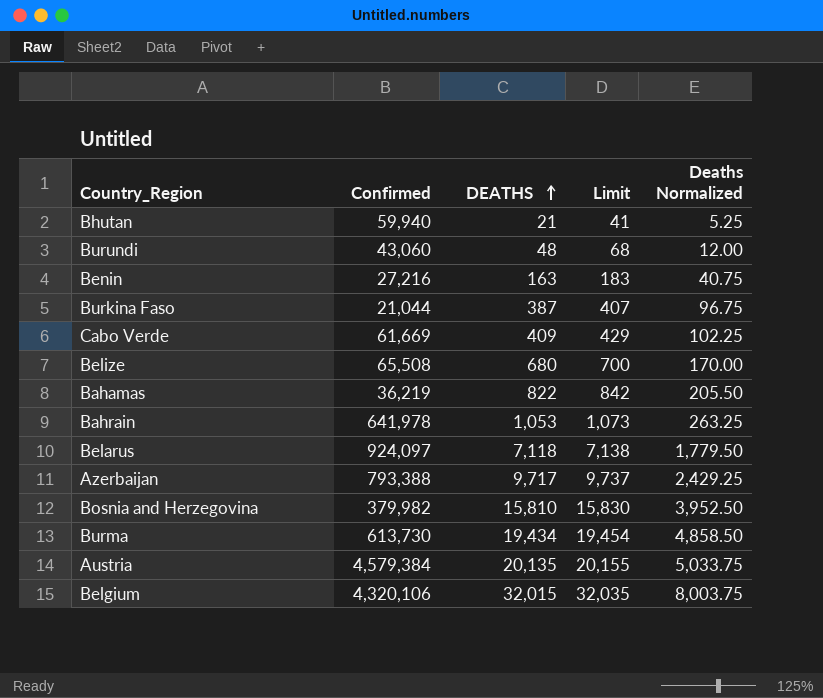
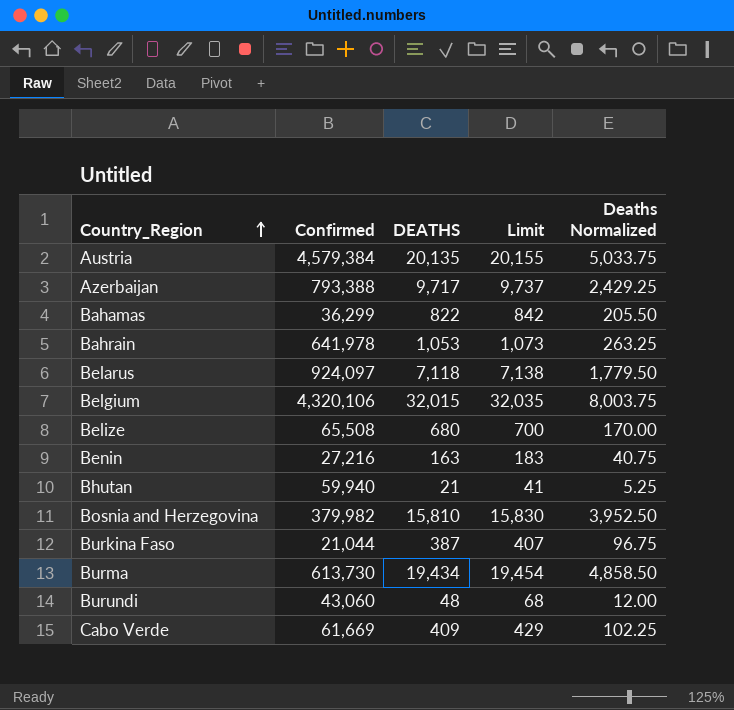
row order: DEATHS ascending -> Country_Region ascending
Bahamas | Confirmed: 36,219 -> 36,299

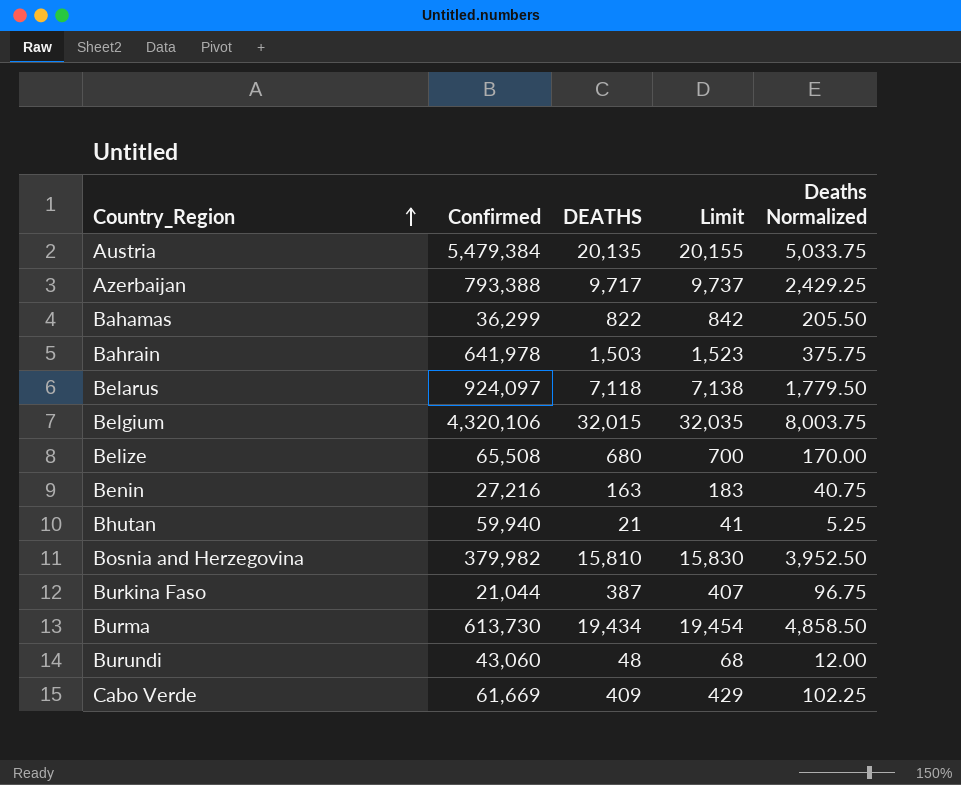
Austria | Confirmed: 4,579,384 -> 5,479,384
Bahrain | DEATHS: 1,053 -> 1,503
Bahrain | Limit: 1,073 -> 1,523
Bahrain | Deaths Normalized: 263.25 -> 375.75

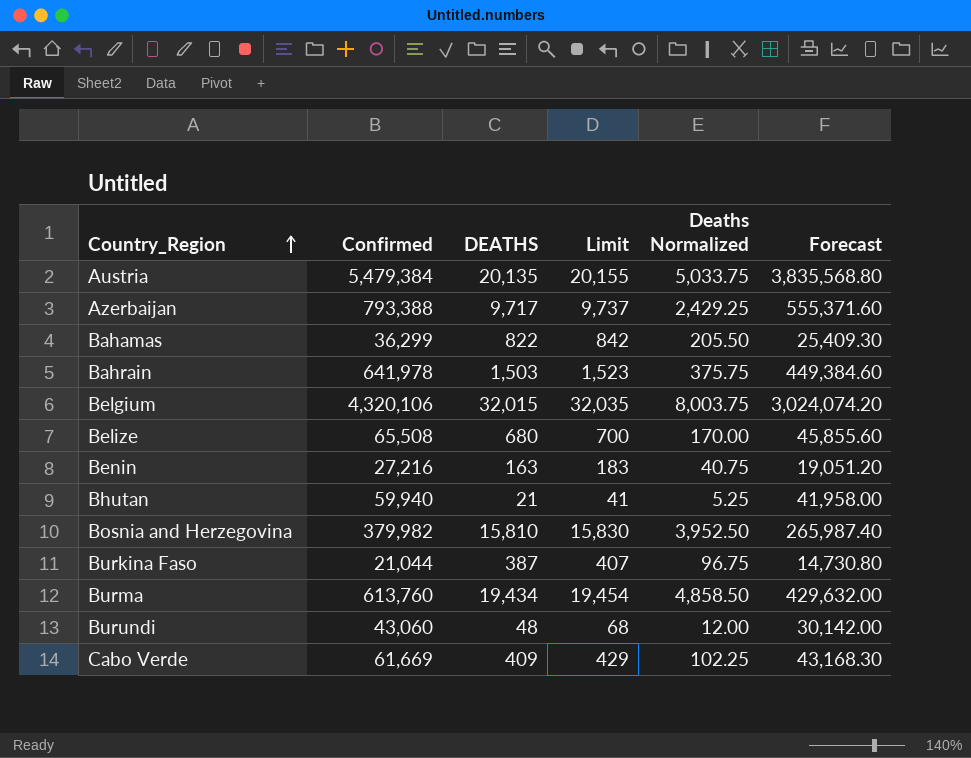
column Forecast | formula: none -> [Confirmed] * 0.7
row Belarus: 924,097 | 7,118 | 7,138 | 1,779.50 -> none
Burma | Confirmed: 613,730 -> 613,760

